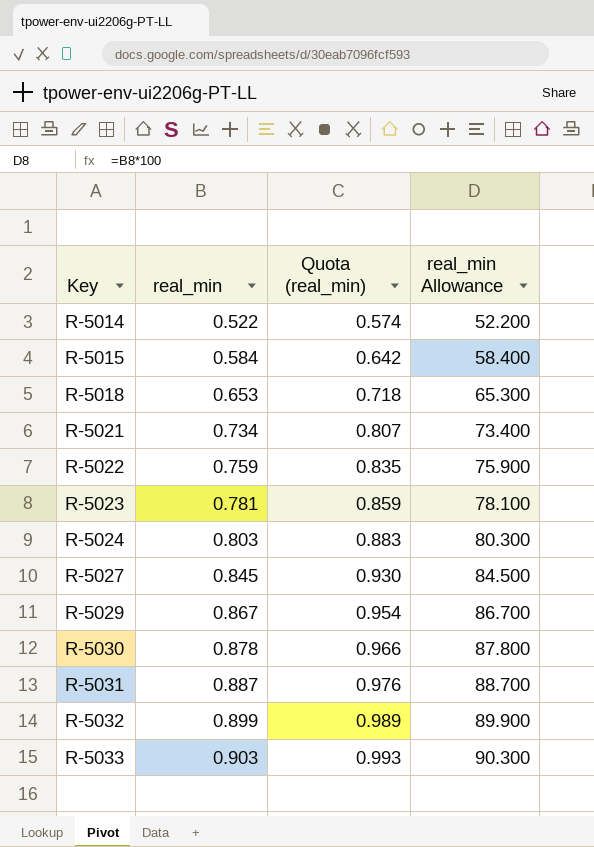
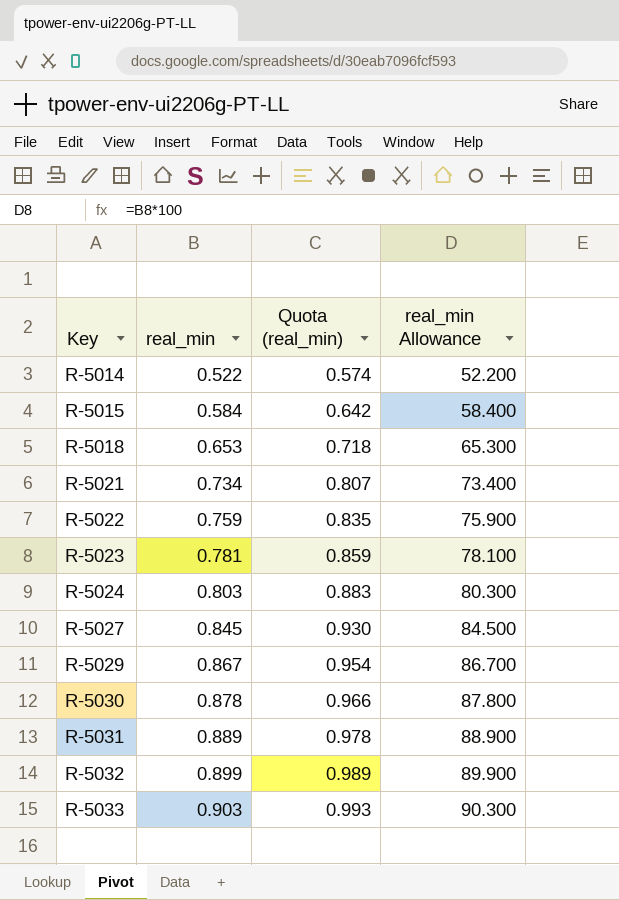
R-5031 | real_min: 0.887 -> 0.889
R-5031 | Quota (real_min): 0.976 -> 0.978
R-5031 | real_min Allowance: 88.700 -> 88.900

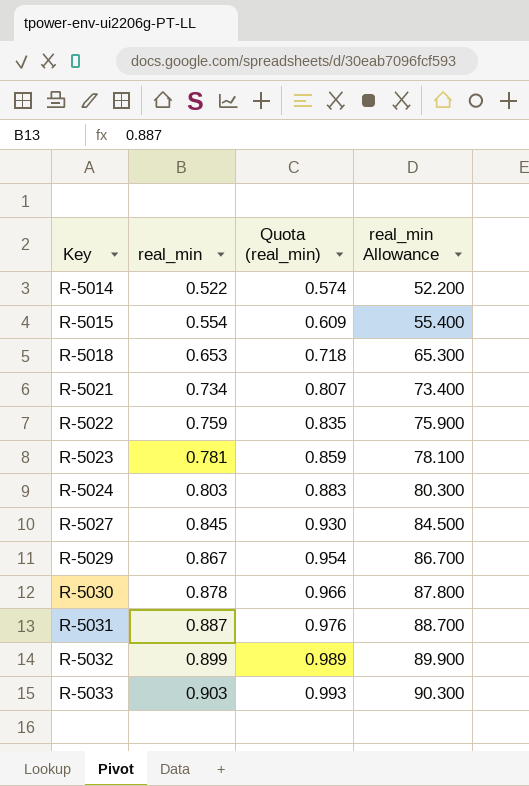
R-5015 | real_min: 0.584 -> 0.554
R-5015 | Quota (real_min): 0.642 -> 0.609
R-5015 | real_min Allowance: 58.400 -> 55.400
R-5031 | real_min: 0.889 -> 0.887
R-5031 | Quota (real_min): 0.978 -> 0.976
R-5031 | real_min Allowance: 88.900 -> 88.700

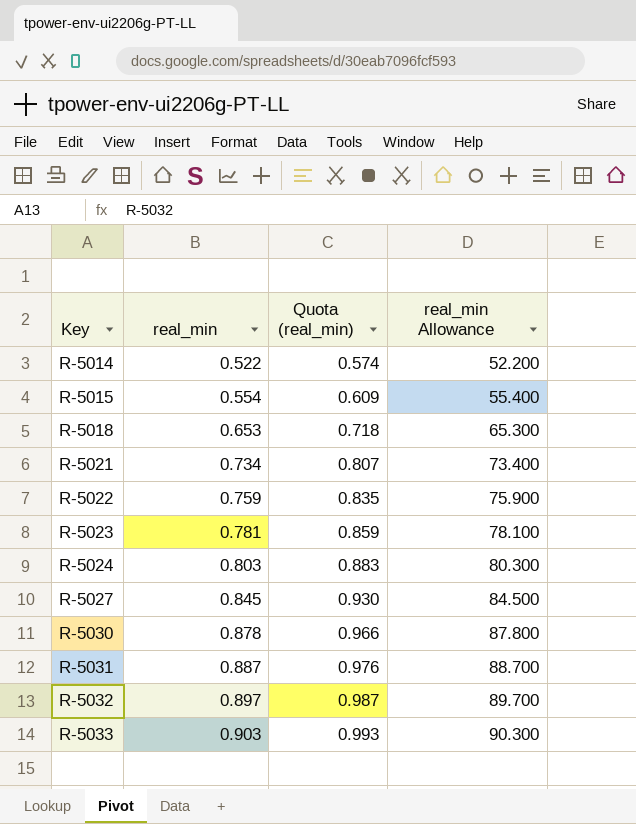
row R-5029: 0.867 | 0.954 | 86.700 -> none
R-5032 | real_min: 0.899 -> 0.897
R-5032 | Quota (real_min): 0.989 -> 0.987
R-5032 | real_min Allowance: 89.900 -> 89.700

